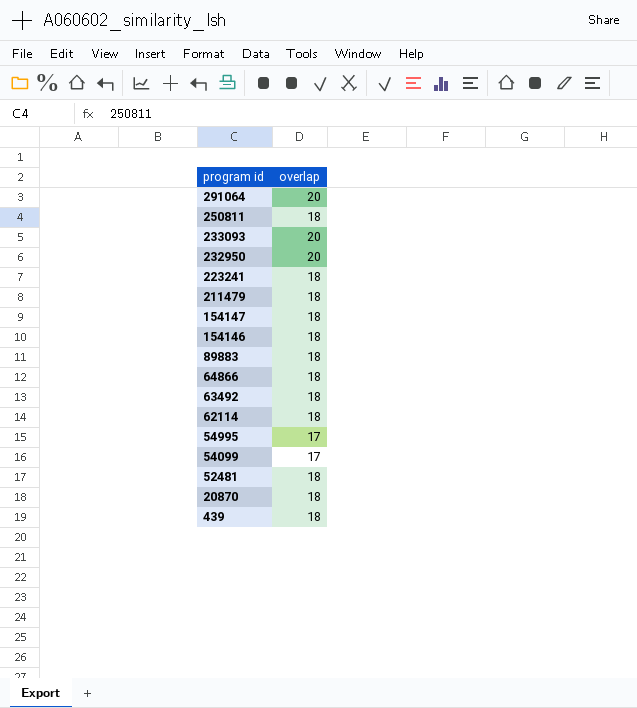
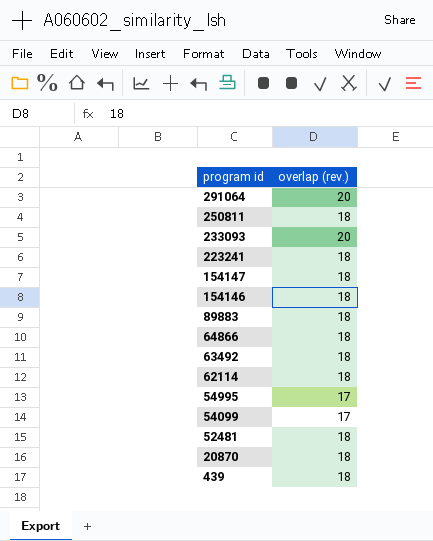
column name: overlap -> overlap (rev.)
row 232950: 20 -> none
row 211479: 18 -> none

